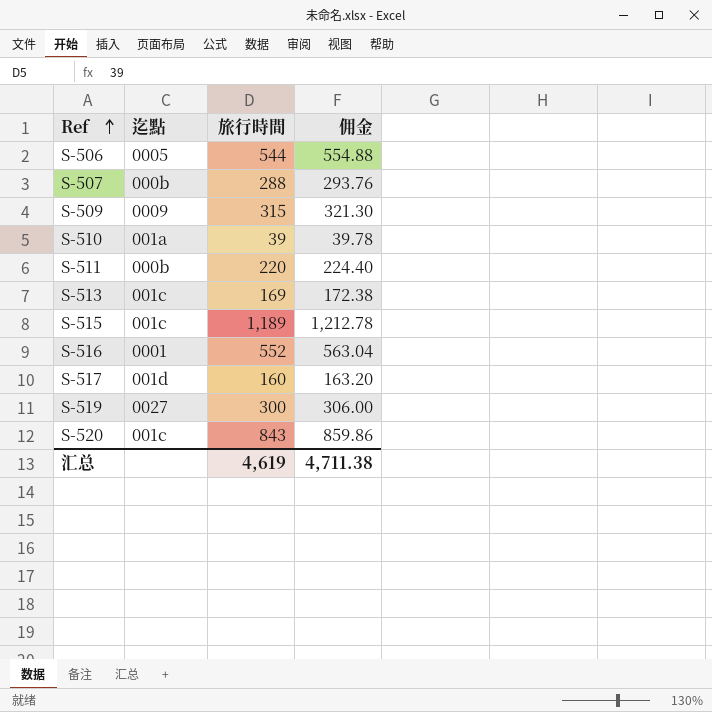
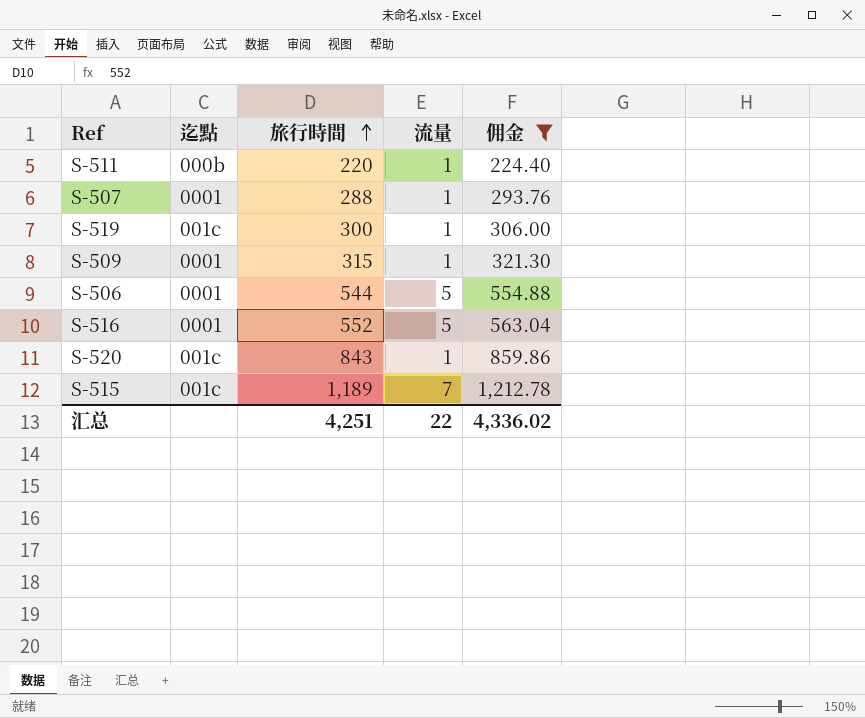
filter: none -> 佣金 >= 224.40
row order: Ref ascending -> 旅行時間 ascending
column 流量 | position: none -> 4
S-507 | 迄點: 000b -> 0001
S-519 | 迄點: 0027 -> 001c
S-509 | 迄點: 0009 -> 0001
S-506 | 迄點: 0005 -> 0001
汇总 | 旅行時間: 4,619 -> 4,251
汇总 | 佣金: 4,711.38 -> 4,336.02

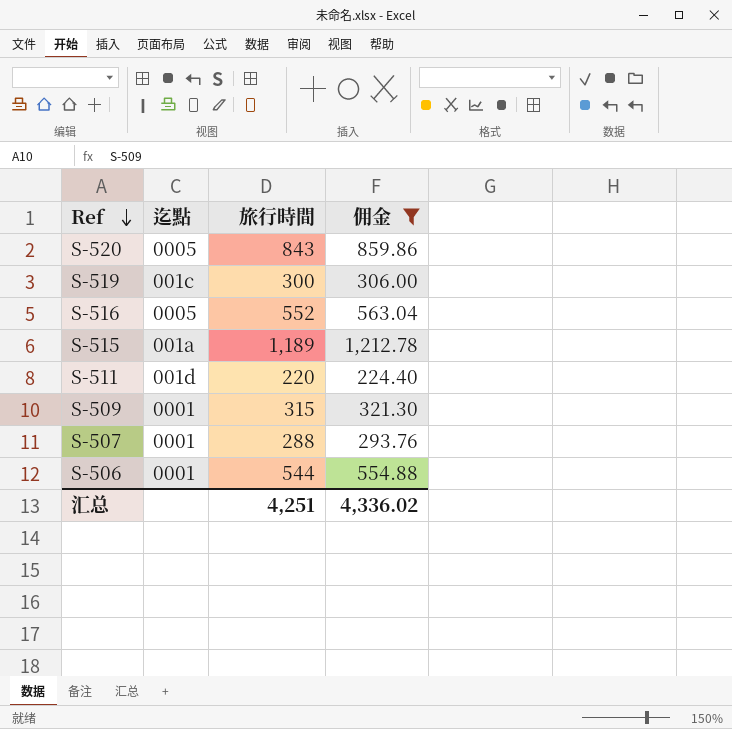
row order: 旅行時間 ascending -> Ref descending
column 流量 | position: 4 -> none
S-520 | 迄點: 001c -> 0005
S-516 | 迄點: 0001 -> 0005
S-515 | 迄點: 001c -> 001a
S-511 | 迄點: 000b -> 001d

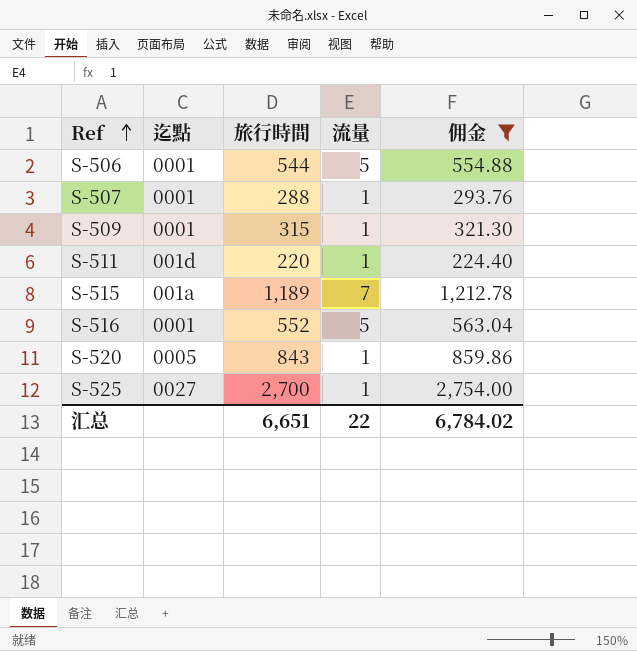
row order: Ref descending -> Ref ascending
column 流量 | position: none -> 4
row S-519: 001c | 300 | 306.00 -> none
S-516 | 迄點: 0005 -> 0001
row S-525: none -> 0027 | 2,700 | 1 | 2,754.00
汇总 | 旅行時間: 4,251 -> 6,651
汇总 | 佣金: 4,336.02 -> 6,784.02

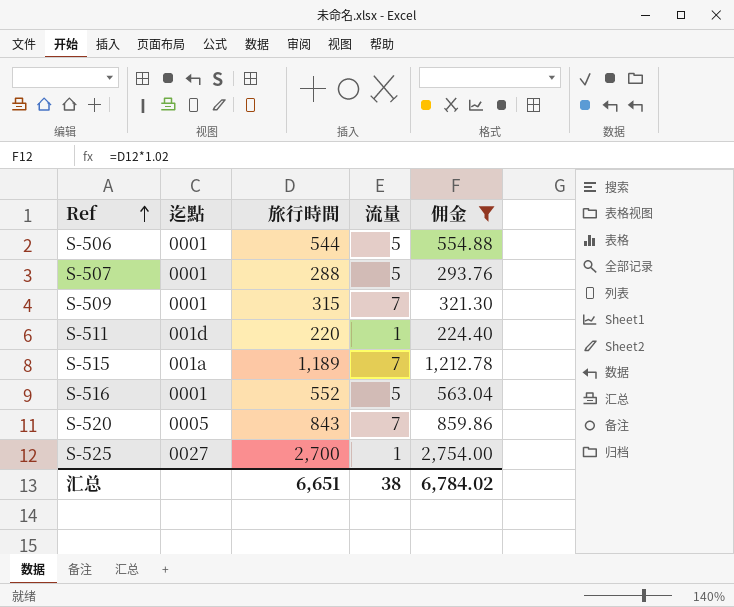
S-507 | 流量: 1 -> 5
S-509 | 流量: 1 -> 7
S-520 | 流量: 1 -> 7
汇总 | 流量: 22 -> 38

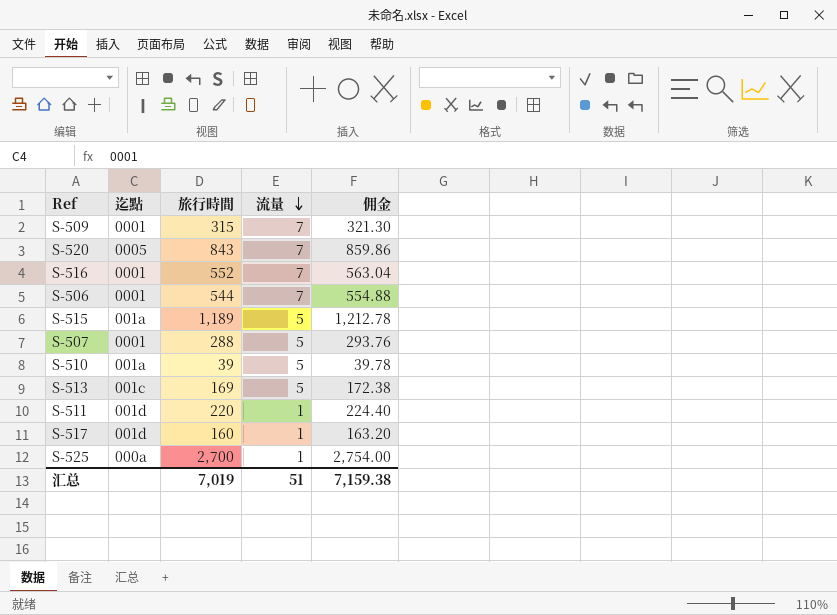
filter: 佣金 >= 224.40 -> none
row order: Ref ascending -> 流量 descending
S-516 | 流量: 5 -> 7
S-506 | 流量: 5 -> 7
S-515 | 流量: 7 -> 5
S-525 | 迄點: 0027 -> 000a
汇总 | 旅行時間: 6,651 -> 7,019
汇总 | 流量: 38 -> 51
汇总 | 佣金: 6,784.02 -> 7,159.38

